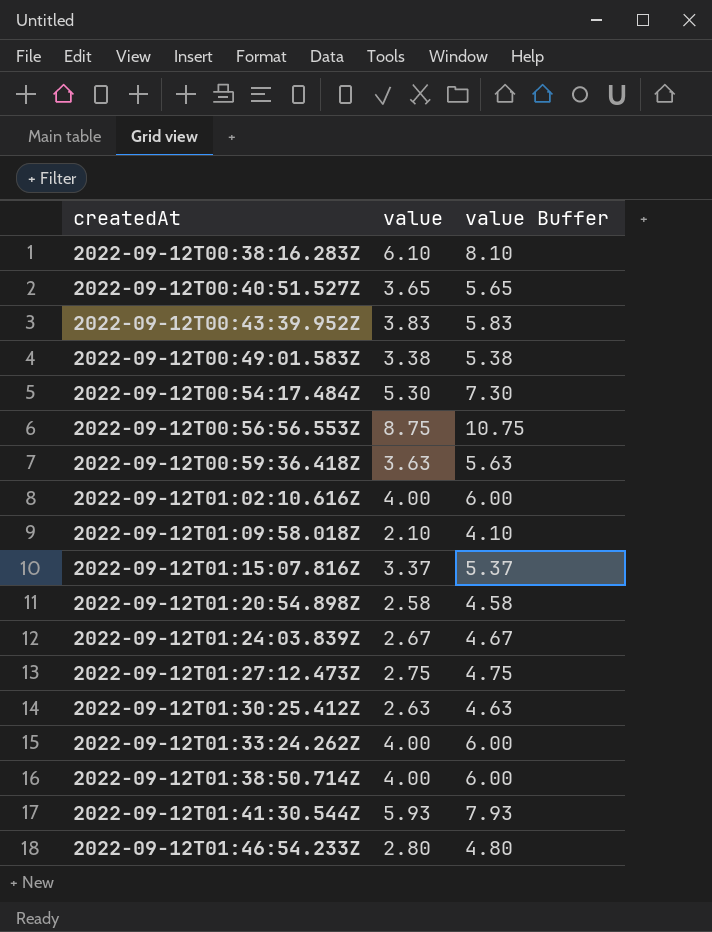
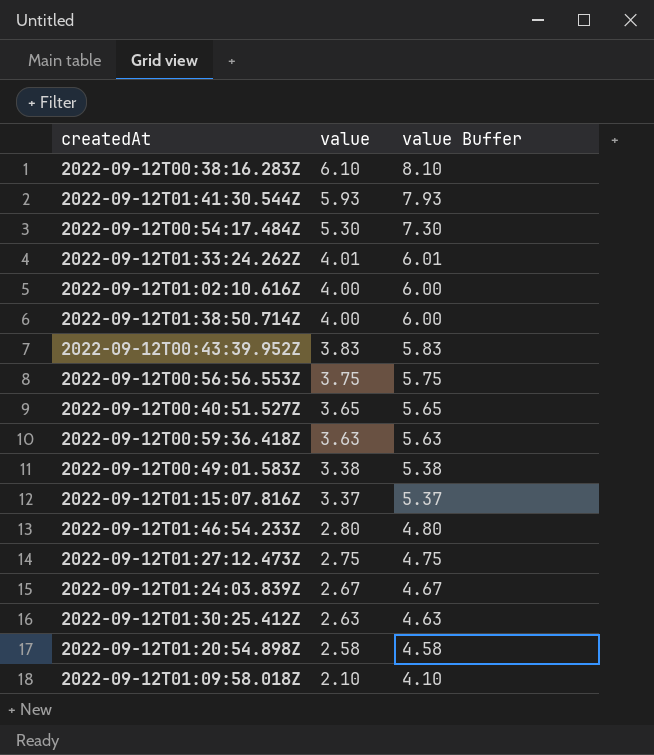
row order: createdAt ascending -> value descending
2022-09-12T01:33:24.262Z | value: 4.00 -> 4.01
2022-09-12T01:33:24.262Z | value Buffer: 6.00 -> 6.01
2022-09-12T00:56:56.553Z | value: 8.75 -> 3.75
2022-09-12T00:56:56.553Z | value Buffer: 10.75 -> 5.75

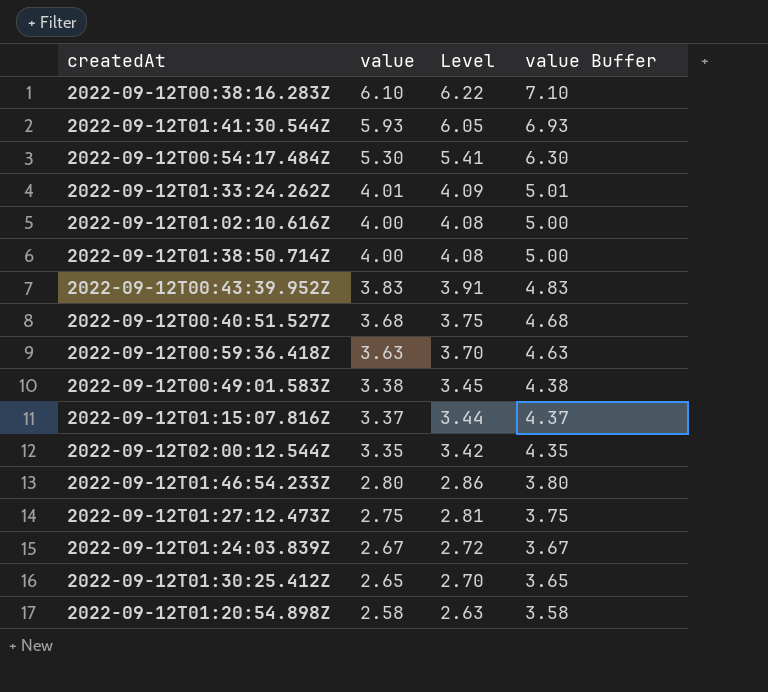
column Level | formula: none -> [value] * 1.02
column value Buffer | formula: [value] + 2 -> [value] + 1
row 2022-09-12T00:56:56.553Z: 3.75 | 5.75 -> none
row 2022-09-12T01:09:58.018Z: 2.10 | 4.10 -> none
2022-09-12T00:40:51.527Z | value: 3.65 -> 3.68
row 2022-09-12T02:00:12.544Z: none -> 3.35 | 3.42 | 4.35
2022-09-12T01:30:25.412Z | value: 2.63 -> 2.65

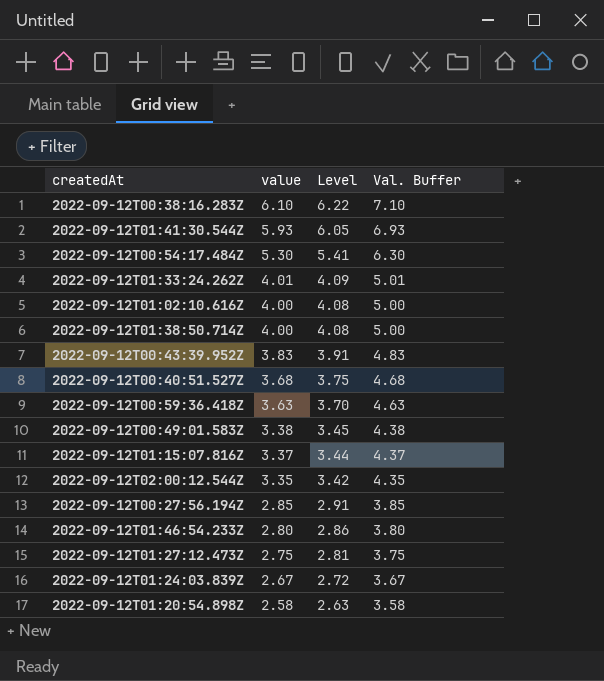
column name: value Buffer -> Val. Buffer
row 2022-09-12T01:30:25.412Z: 2.65 | 2.70 | 3.65 -> none
row 2022-09-12T00:27:56.194Z: none -> 2.85 | 2.91 | 3.85

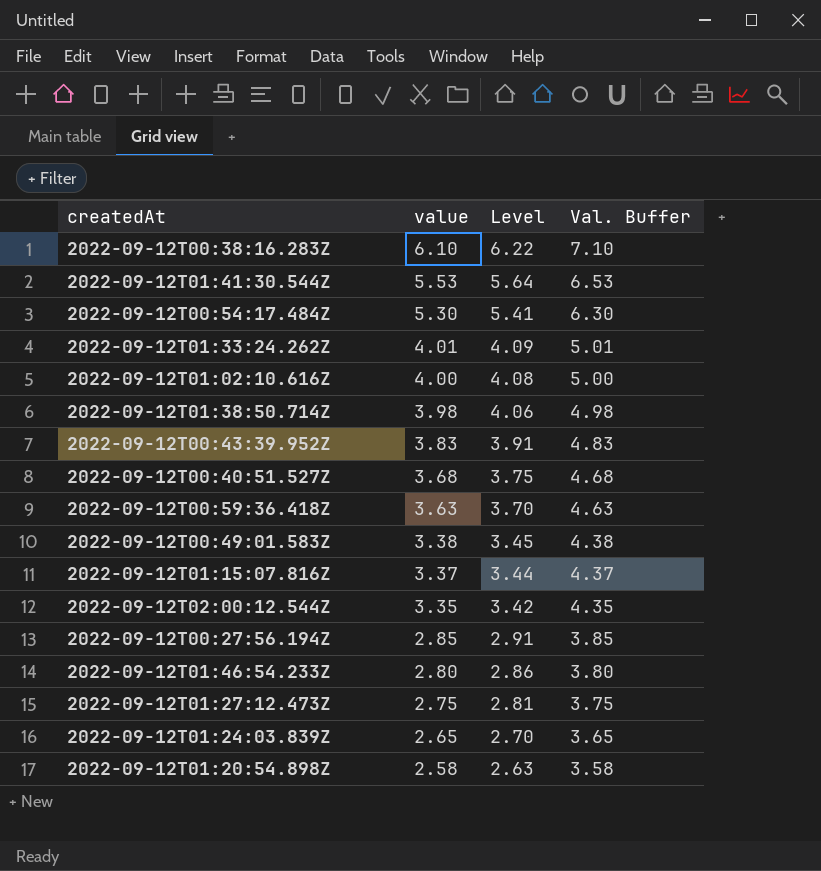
2022-09-12T01:41:30.544Z | value: 5.93 -> 5.53
2022-09-12T01:41:30.544Z | Level: 6.05 -> 5.64
2022-09-12T01:41:30.544Z | Val. Buffer: 6.93 -> 6.53
2022-09-12T01:38:50.714Z | value: 4.00 -> 3.98
2022-09-12T01:38:50.714Z | Level: 4.08 -> 4.06
2022-09-12T01:38:50.714Z | Val. Buffer: 5.00 -> 4.98
2022-09-12T01:24:03.839Z | value: 2.67 -> 2.65
2022-09-12T01:24:03.839Z | Level: 2.72 -> 2.70
2022-09-12T01:24:03.839Z | Val. Buffer: 3.67 -> 3.65

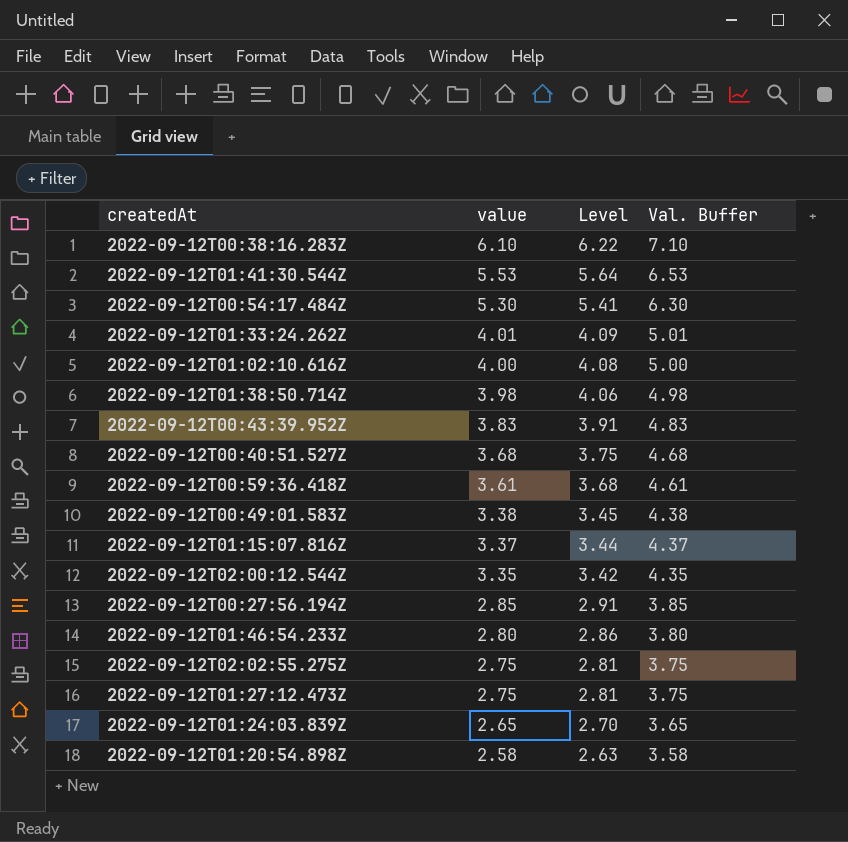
2022-09-12T00:59:36.418Z | value: 3.63 -> 3.61
2022-09-12T00:59:36.418Z | Level: 3.70 -> 3.68
2022-09-12T00:59:36.418Z | Val. Buffer: 4.63 -> 4.61
row 2022-09-12T02:02:55.275Z: none -> 2.75 | 2.81 | 3.75

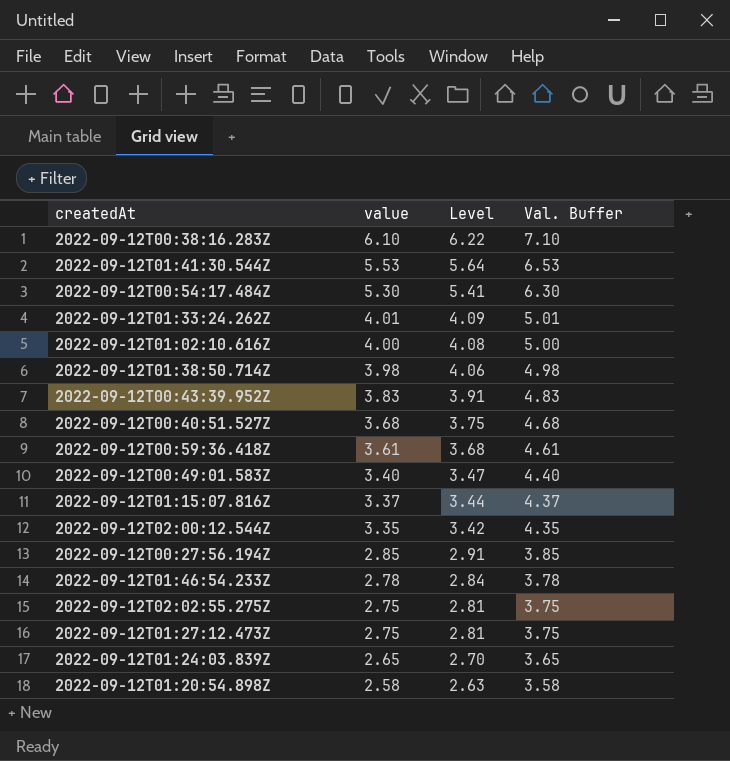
2022-09-12T00:49:01.583Z | value: 3.38 -> 3.40
2022-09-12T00:49:01.583Z | Level: 3.45 -> 3.47
2022-09-12T00:49:01.583Z | Val. Buffer: 4.38 -> 4.40
2022-09-12T01:46:54.233Z | value: 2.80 -> 2.78
2022-09-12T01:46:54.233Z | Level: 2.86 -> 2.84
2022-09-12T01:46:54.233Z | Val. Buffer: 3.80 -> 3.78

